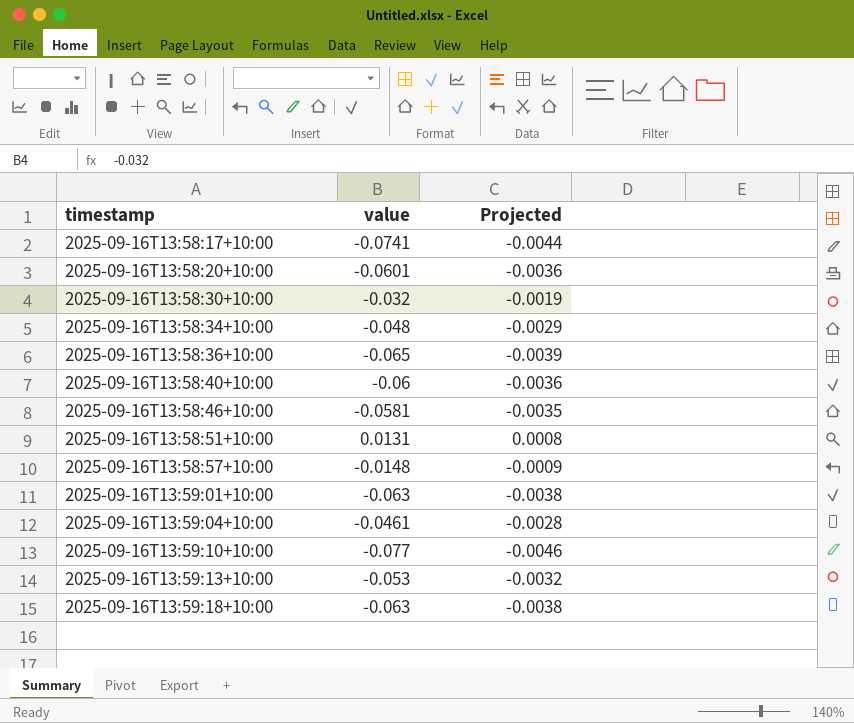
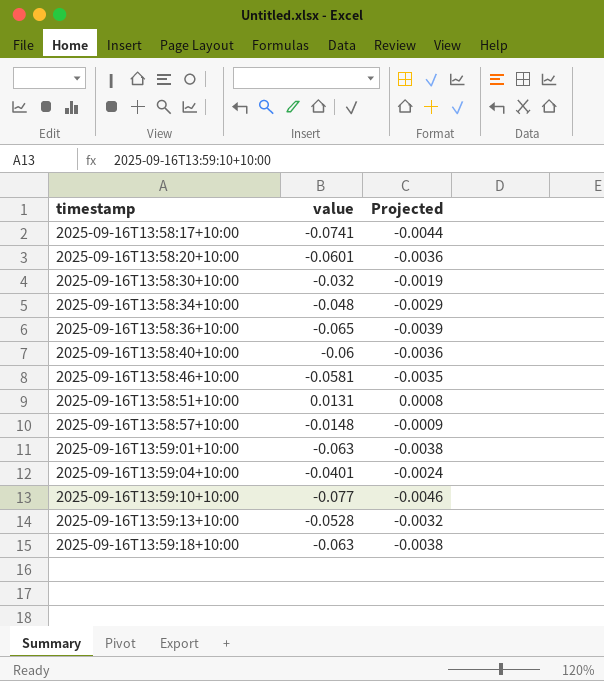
2025-09-16T13:59:04+10:00 | value: -0.0461 -> -0.0401
2025-09-16T13:59:04+10:00 | Projected: -0.0028 -> -0.0024
2025-09-16T13:59:13+10:00 | value: -0.053 -> -0.0528

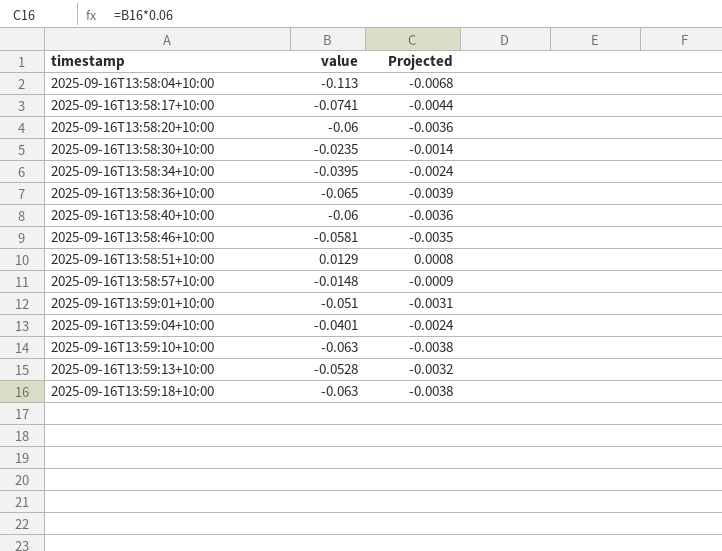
row 2025-09-16T13:58:04+10:00: none -> -0.113 | -0.0068
2025-09-16T13:58:20+10:00 | value: -0.0601 -> -0.06
2025-09-16T13:58:30+10:00 | value: -0.032 -> -0.0235
2025-09-16T13:58:30+10:00 | Projected: -0.0019 -> -0.0014
2025-09-16T13:58:34+10:00 | value: -0.048 -> -0.0395
2025-09-16T13:58:34+10:00 | Projected: -0.0029 -> -0.0024
2025-09-16T13:58:51+10:00 | value: 0.0131 -> 0.0129
2025-09-16T13:59:01+10:00 | value: -0.063 -> -0.051
2025-09-16T13:59:01+10:00 | Projected: -0.0038 -> -0.0031
2025-09-16T13:59:10+10:00 | value: -0.077 -> -0.063
2025-09-16T13:59:10+10:00 | Projected: -0.0046 -> -0.0038

